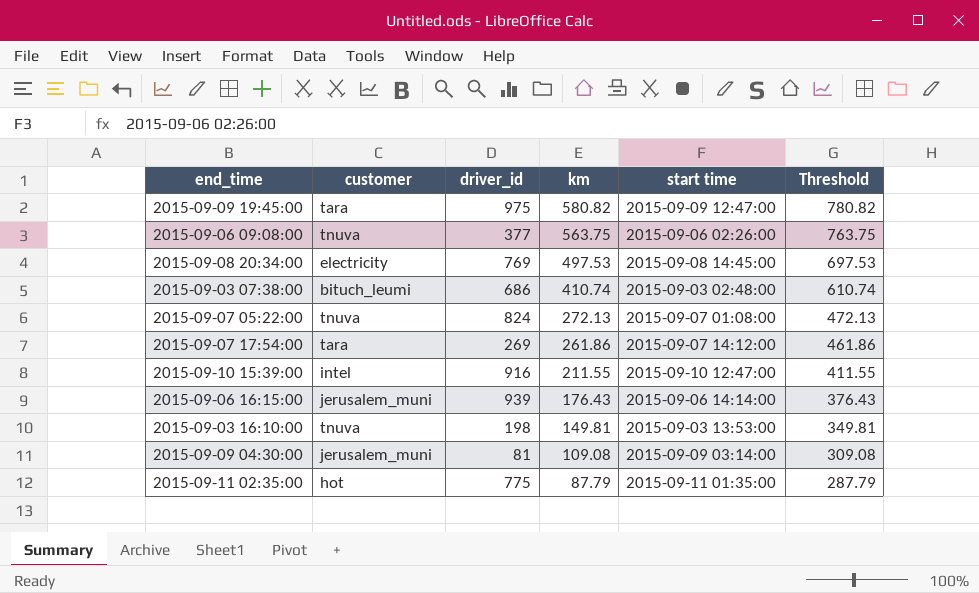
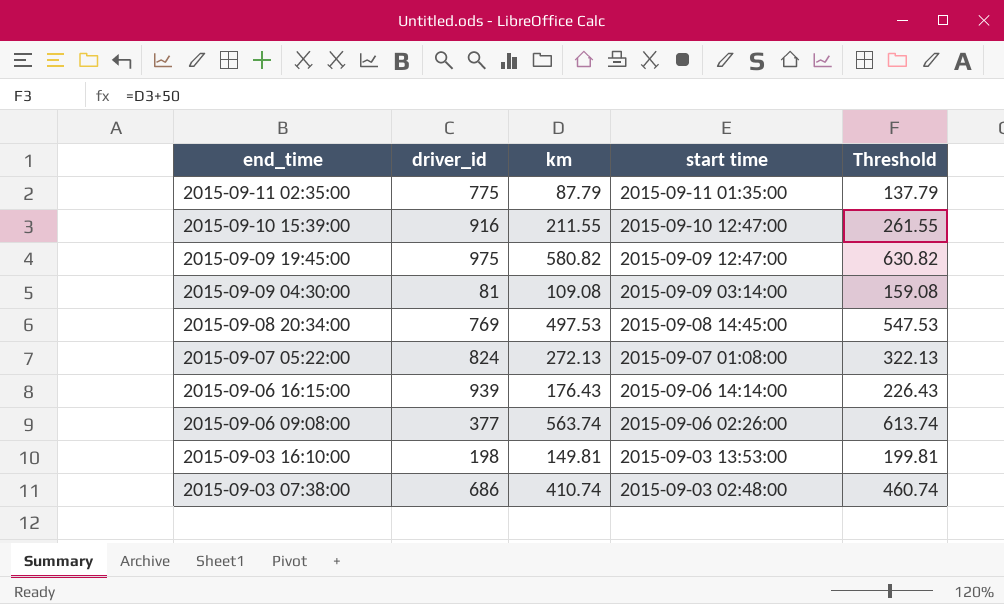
row order: km descending -> end_time descending
column customer | position: 2 -> none
column Threshold | formula: [km] + 200 -> [km] + 50
row 2015-09-07 17:54:00: tara | 269 | 261.86 | 2015-09-07 14:12:00 | 461.86 -> none
2015-09-06 09:08:00 | km: 563.75 -> 563.74

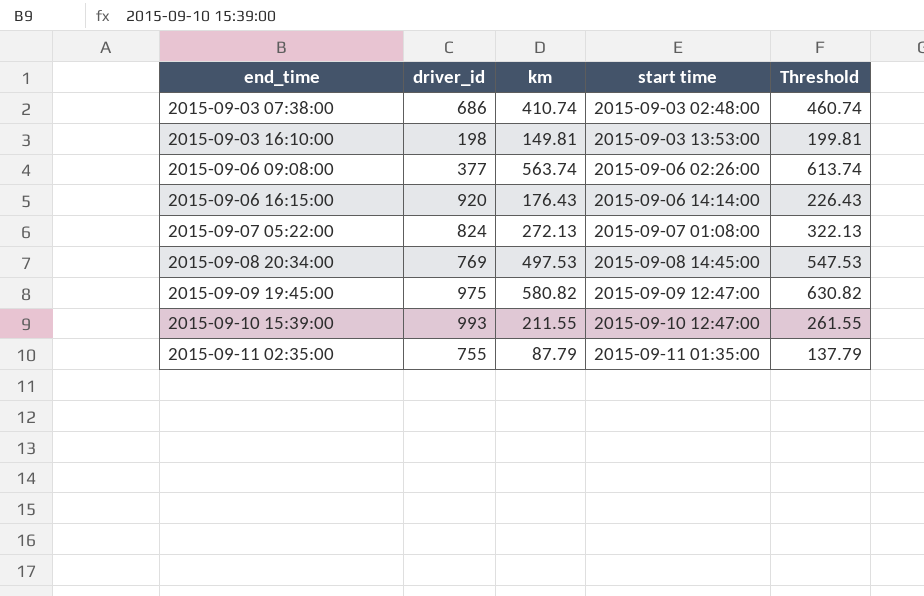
row order: end_time descending -> end_time ascending
row 2015-09-09 04:30:00: 81 | 109.08 | 2015-09-09 03:14:00 | 159.08 -> none
2015-09-06 16:15:00 | driver_id: 939 -> 920
2015-09-10 15:39:00 | driver_id: 916 -> 993
2015-09-11 02:35:00 | driver_id: 775 -> 755

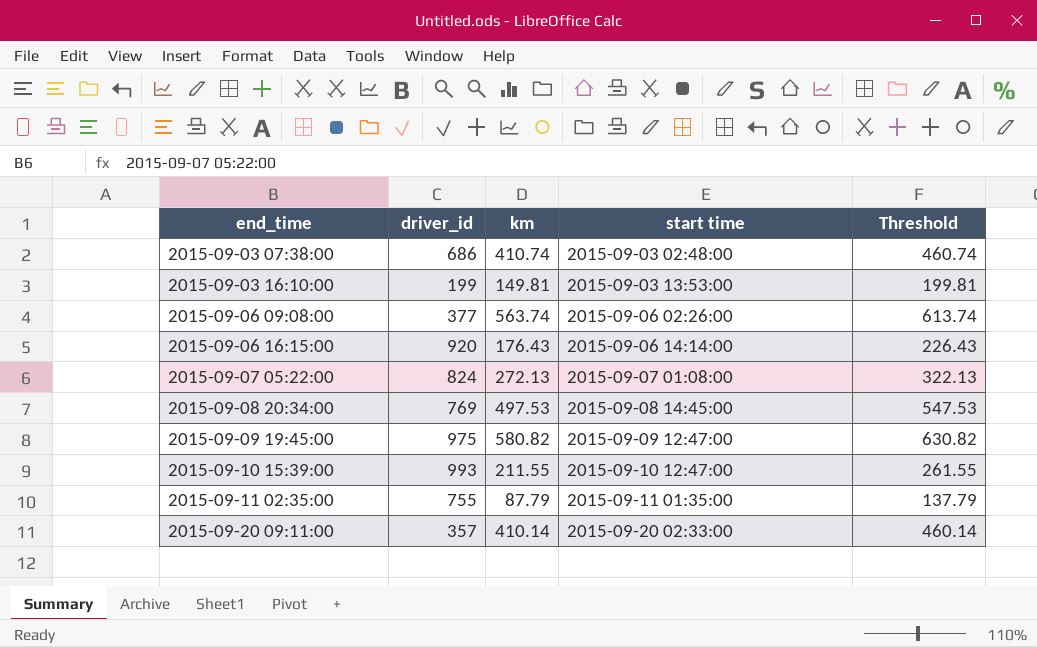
2015-09-03 16:10:00 | driver_id: 198 -> 199
row 2015-09-20 09:11:00: none -> 357 | 410.14 | 2015-09-20 02:33:00 | 460.14

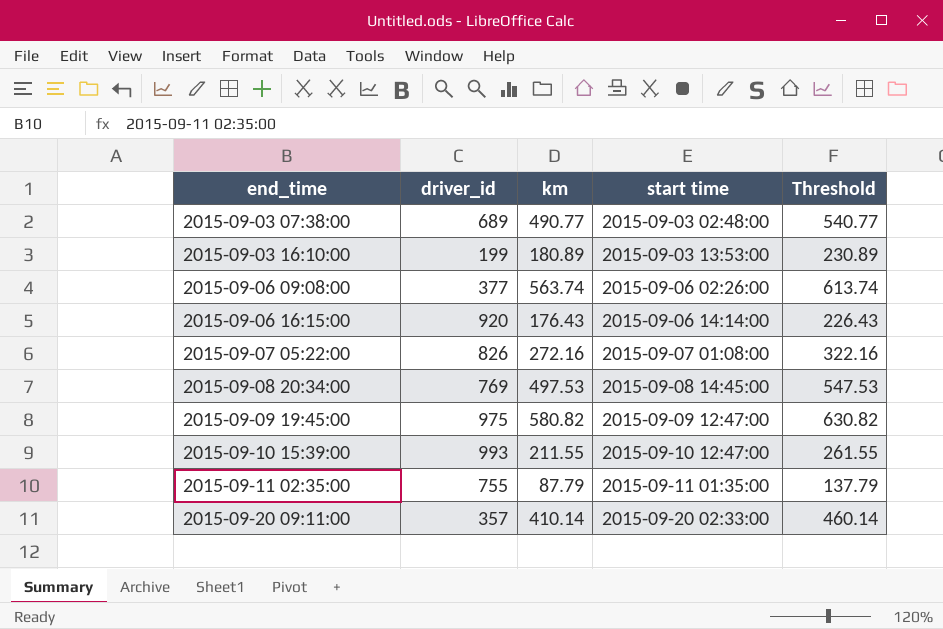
2015-09-03 07:38:00 | driver_id: 686 -> 689
2015-09-03 07:38:00 | km: 410.74 -> 490.77
2015-09-03 07:38:00 | Threshold: 460.74 -> 540.77
2015-09-03 16:10:00 | km: 149.81 -> 180.89
2015-09-03 16:10:00 | Threshold: 199.81 -> 230.89
2015-09-07 05:22:00 | driver_id: 824 -> 826
2015-09-07 05:22:00 | km: 272.13 -> 272.16
2015-09-07 05:22:00 | Threshold: 322.13 -> 322.16

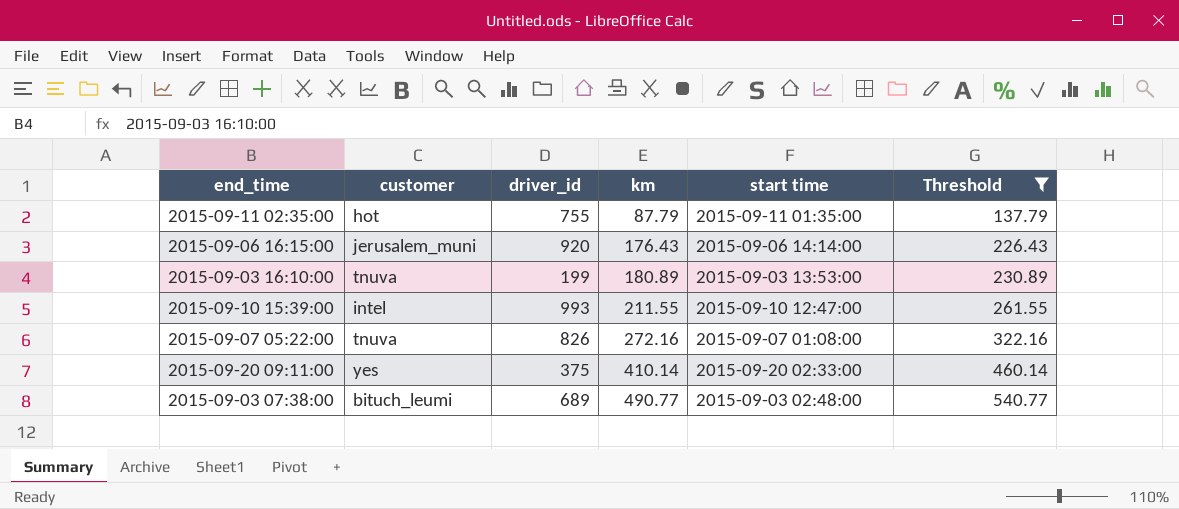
filter: none -> Threshold <= 540.77
row order: end_time ascending -> km ascending
column customer | position: none -> 2
2015-09-20 09:11:00 | driver_id: 357 -> 375

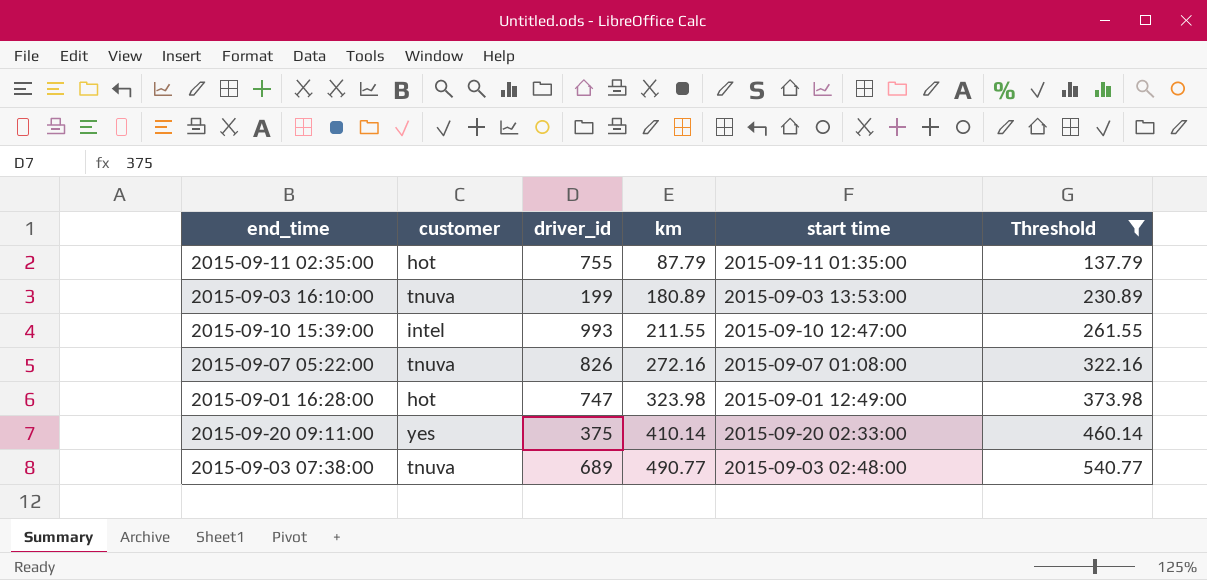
row 2015-09-06 16:15:00: jerusalem_muni | 920 | 176.43 | 2015-09-06 14:14:00 | 226.43 -> none
row 2015-09-01 16:28:00: none -> hot | 747 | 323.98 | 2015-09-01 12:49:00 | 373.98
2015-09-03 07:38:00 | customer: bituch_leumi -> tnuva

